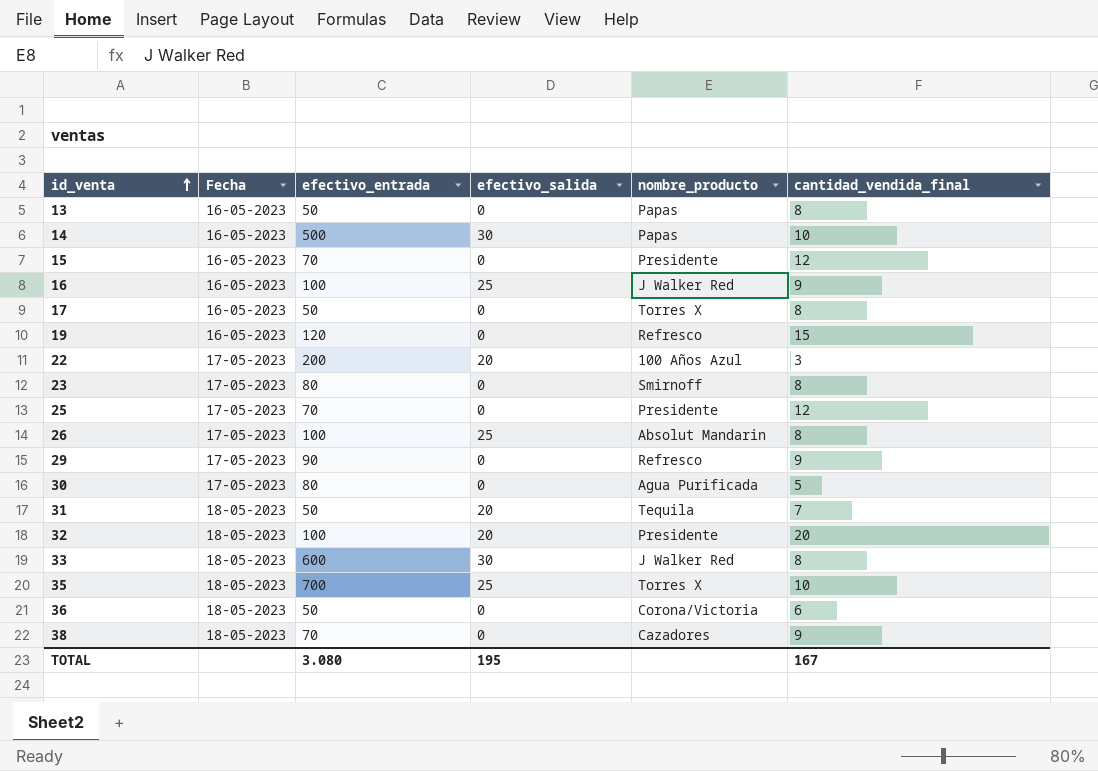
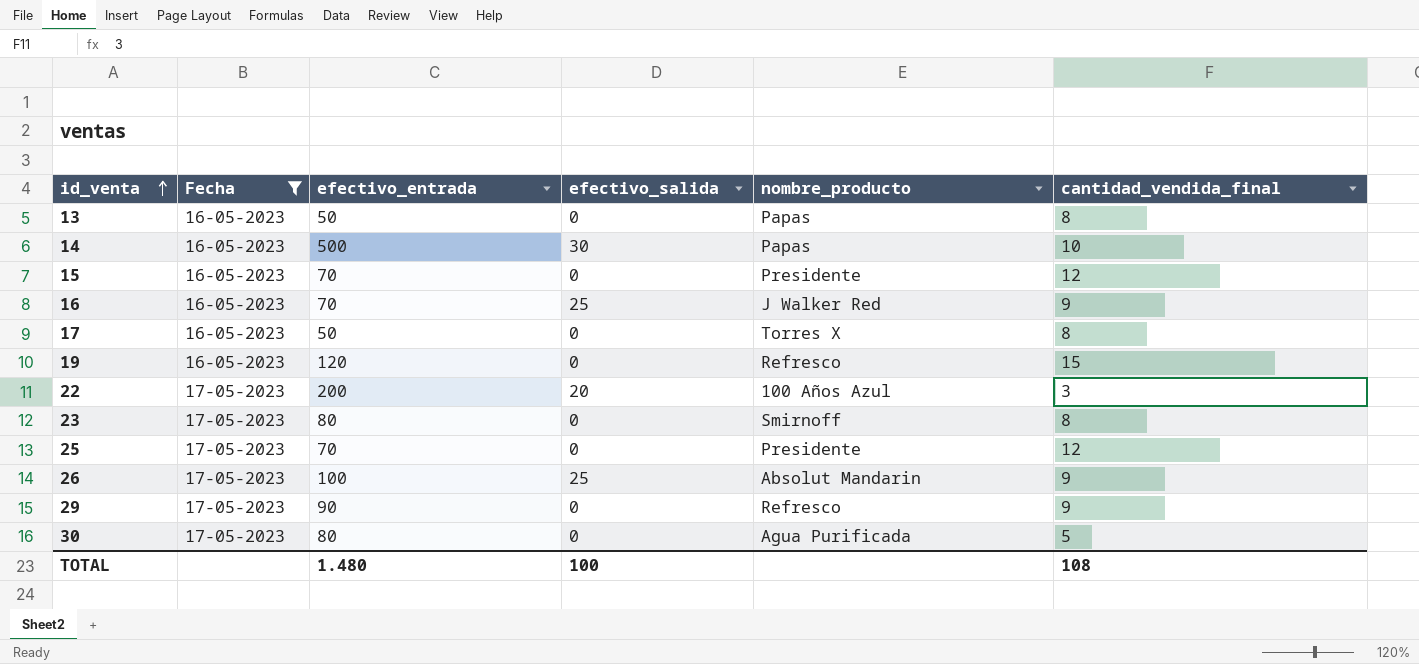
filter: none -> Fecha != 18-05-2023
16 | efectivo_entrada: 100 -> 70
26 | cantidad_vendida_final: 8 -> 9
TOTAL | efectivo_entrada: 3.080 -> 1.480
TOTAL | efectivo_salida: 195 -> 100
TOTAL | cantidad_vendida_final: 167 -> 108

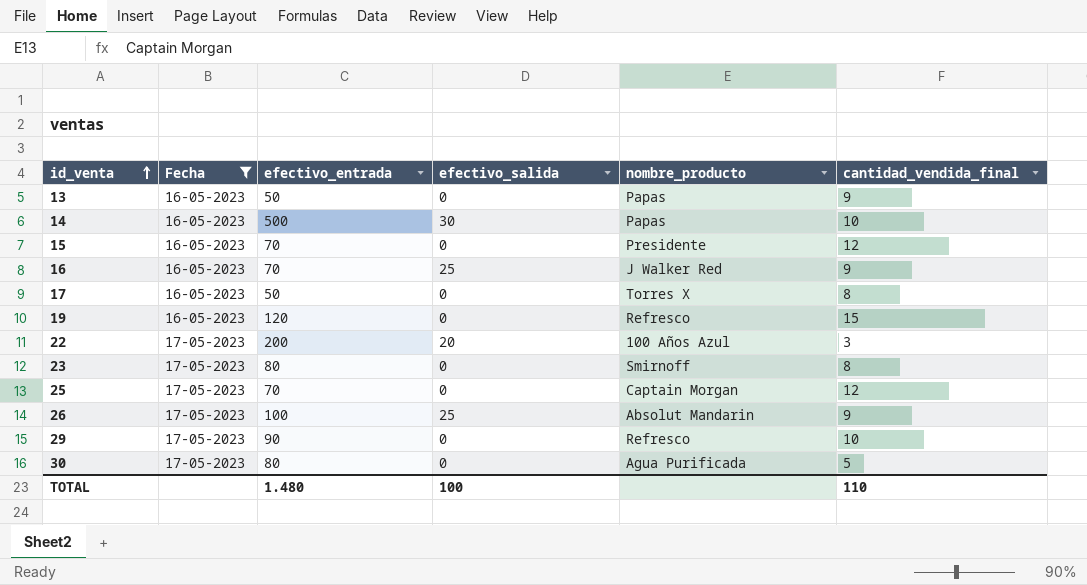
13 | cantidad_vendida_final: 8 -> 9
25 | nombre_producto: Presidente -> Captain Morgan
29 | cantidad_vendida_final: 9 -> 10
TOTAL | cantidad_vendida_final: 108 -> 110

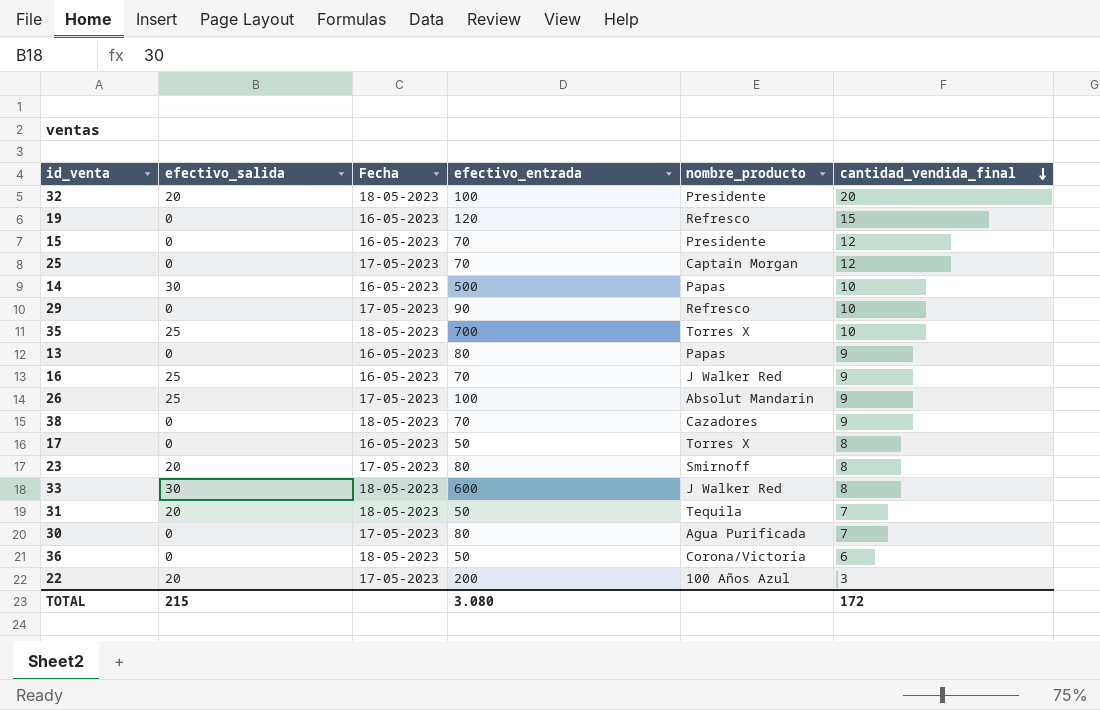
filter: Fecha != 18-05-2023 -> none
row order: id_venta ascending -> cantidad_vendida_final descending
column efectivo_salida | position: 4 -> 2
13 | efectivo_entrada: 50 -> 80
23 | efectivo_salida: 0 -> 20
30 | cantidad_vendida_final: 5 -> 7
TOTAL | efectivo_salida: 100 -> 215
TOTAL | efectivo_entrada: 1.480 -> 3.080
TOTAL | cantidad_vendida_final: 110 -> 172

